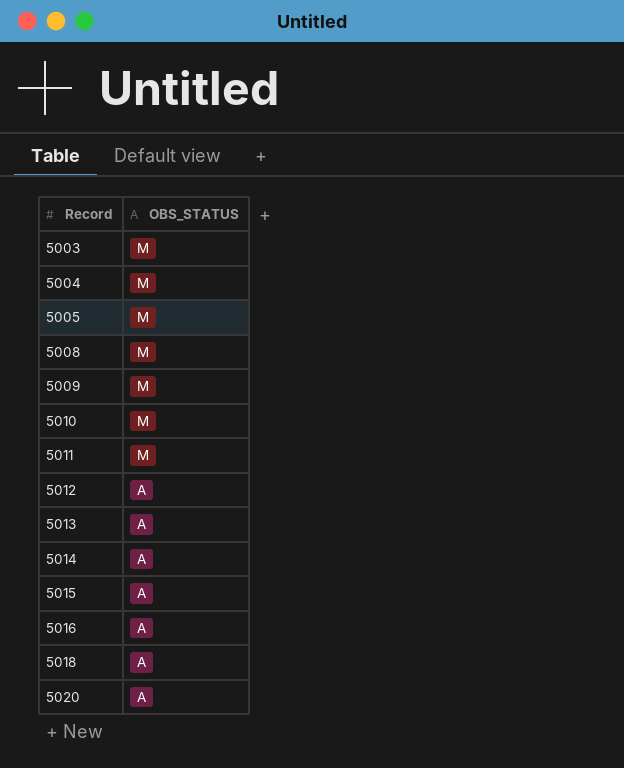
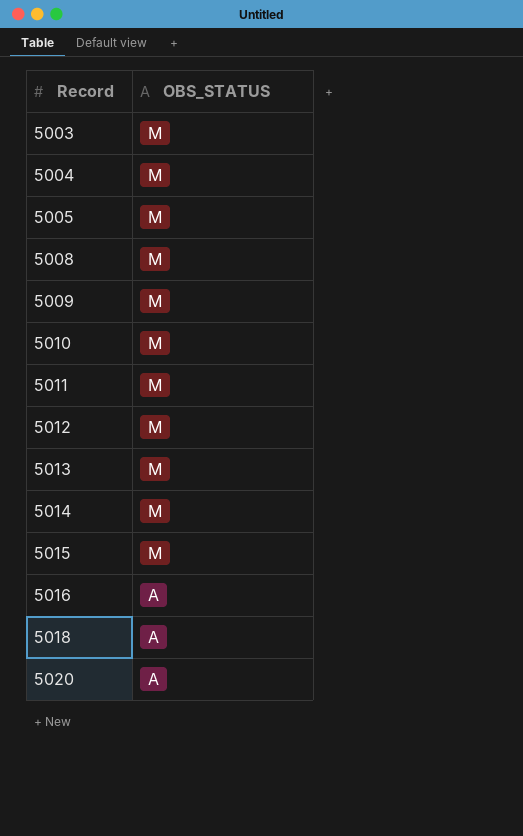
5012 | OBS_STATUS: A -> M
5013 | OBS_STATUS: A -> M
5014 | OBS_STATUS: A -> M
5015 | OBS_STATUS: A -> M

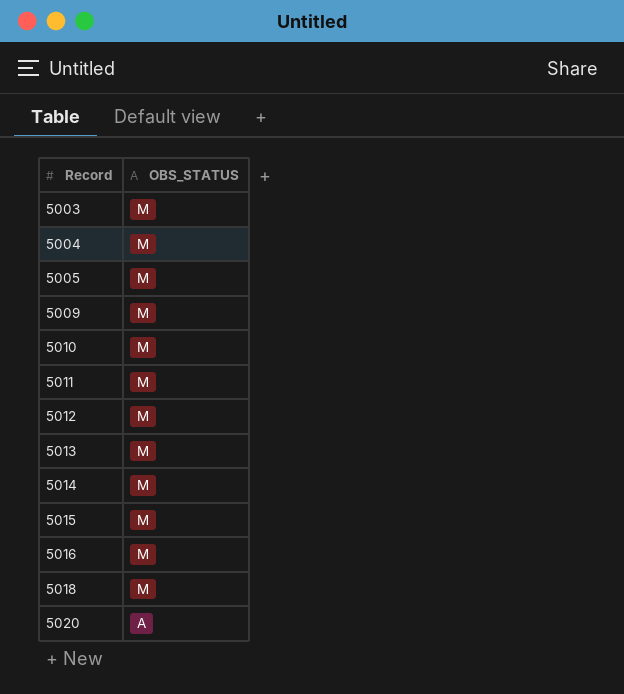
row 5008: M -> none
5016 | OBS_STATUS: A -> M
5018 | OBS_STATUS: A -> M

